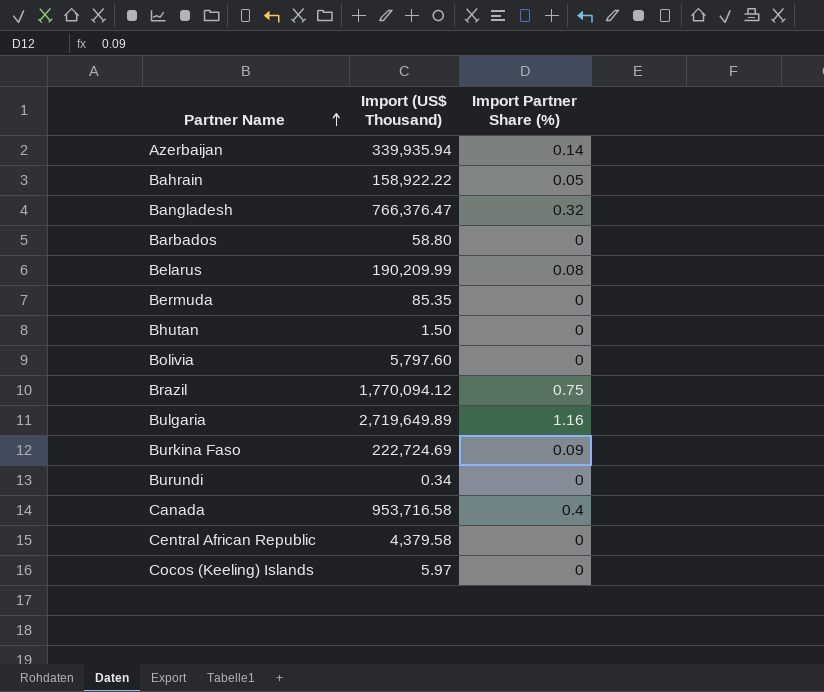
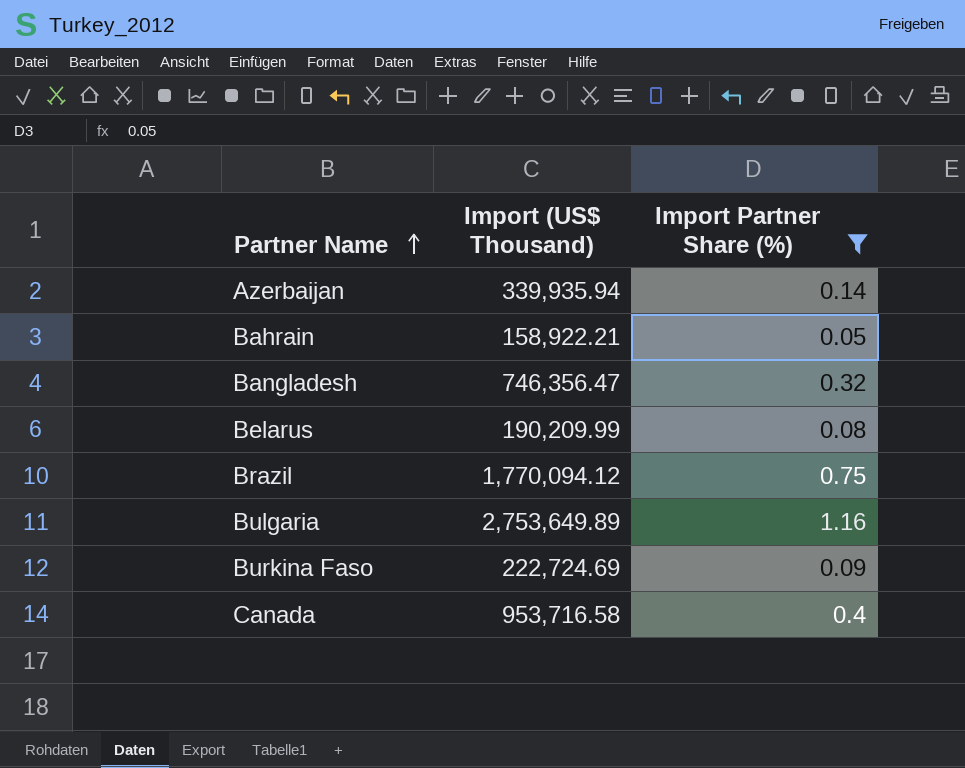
filter: none -> Import Partner Share (%) != 0
Bahrain | Import (US$ Thousand): 158,922.22 -> 158,922.21
Bangladesh | Import (US$ Thousand): 766,376.47 -> 746,356.47
Bulgaria | Import (US$ Thousand): 2,719,649.89 -> 2,753,649.89

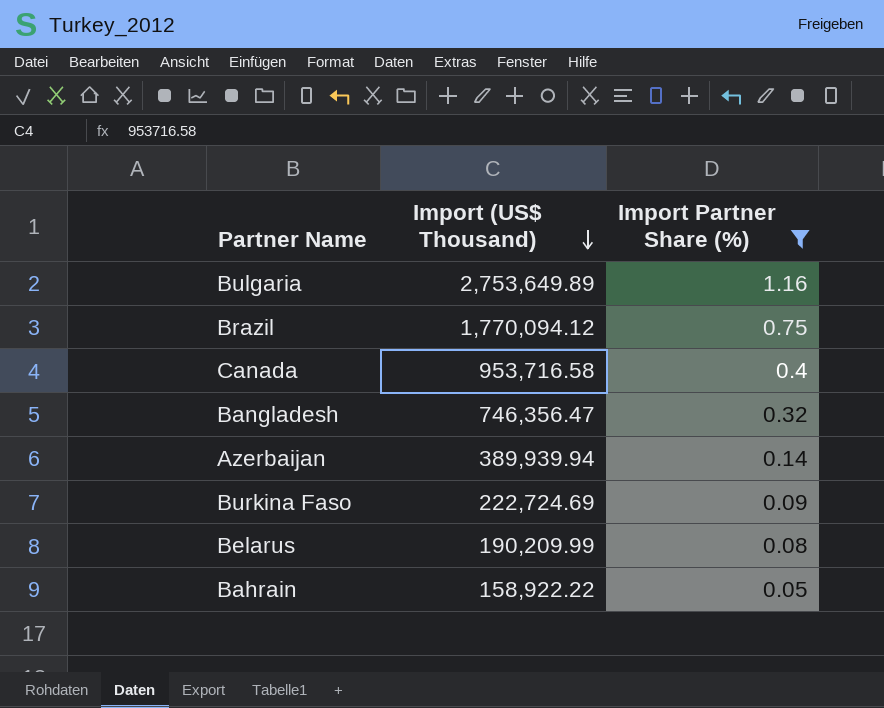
row order: Partner Name ascending -> Import (US$ Thousand) descending
Azerbaijan | Import (US$ Thousand): 339,935.94 -> 389,939.94
Bahrain | Import (US$ Thousand): 158,922.21 -> 158,922.22

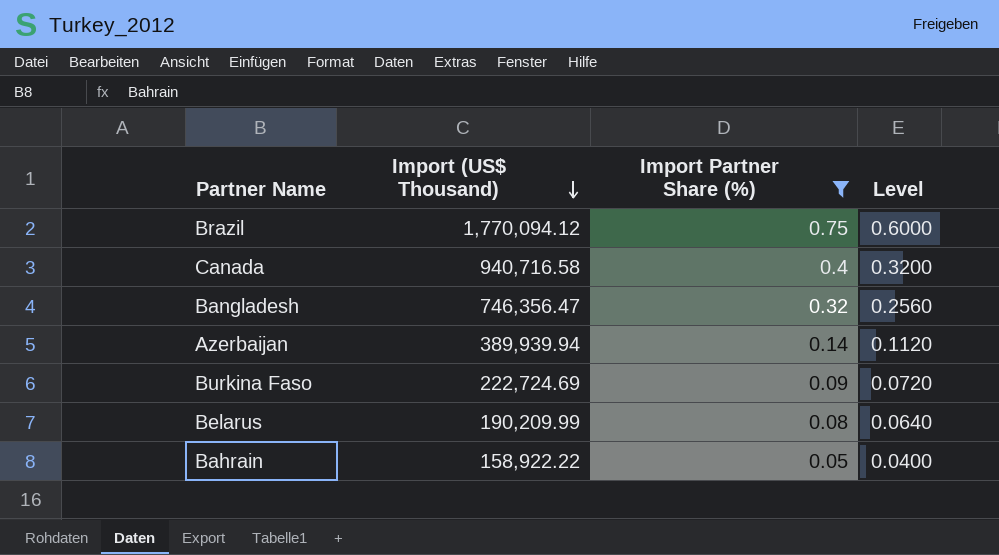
column Level | formula: none -> [Import Partner Share (%)] * 0.8
row Bulgaria: 2,753,649.89 | 1.16 -> none
Canada | Import (US$ Thousand): 953,716.58 -> 940,716.58

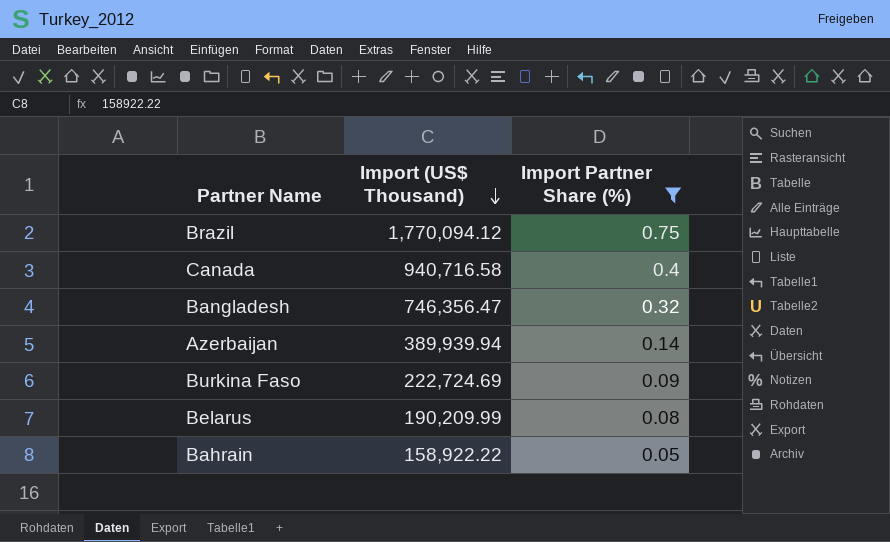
column Level | formula: [Import Partner Share (%)] * 0.8 -> none

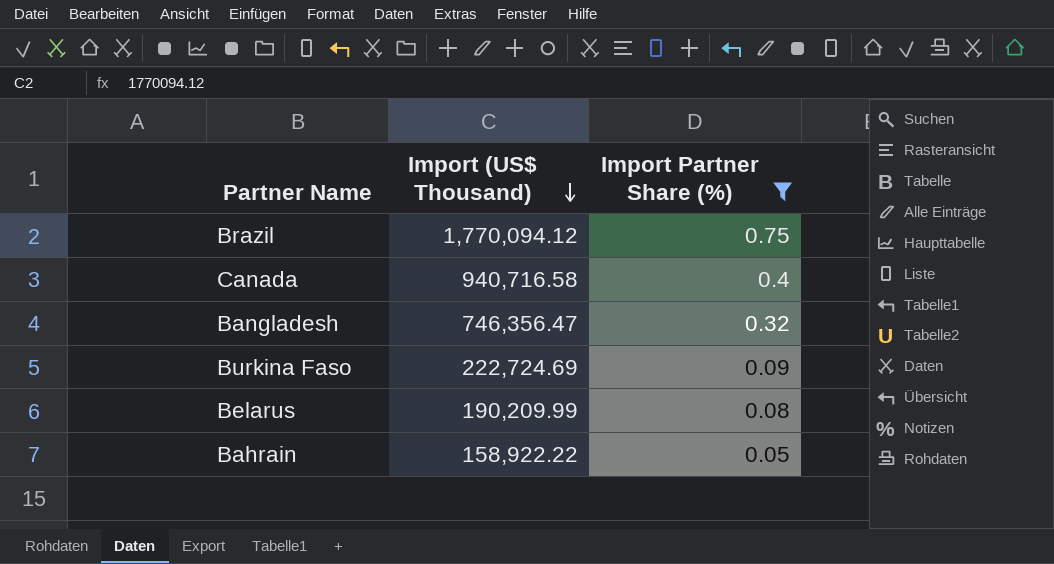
row Azerbaijan: 389,939.94 | 0.14 -> none

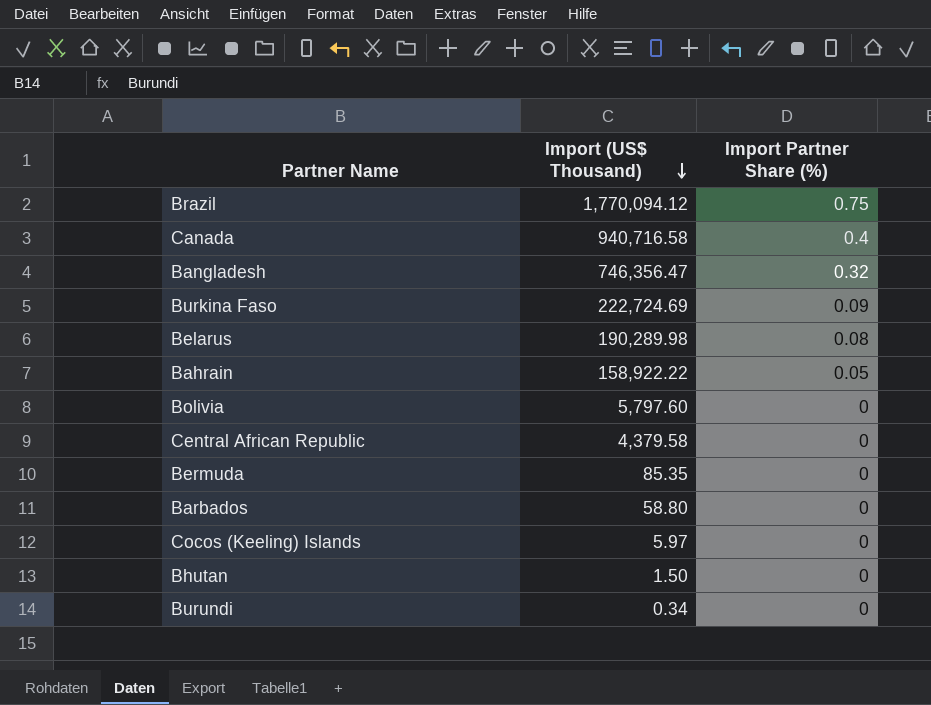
filter: Import Partner Share (%) != 0 -> none
Belarus | Import (US$ Thousand): 190,209.99 -> 190,289.98

